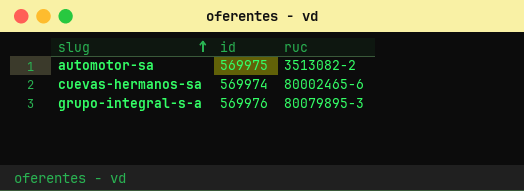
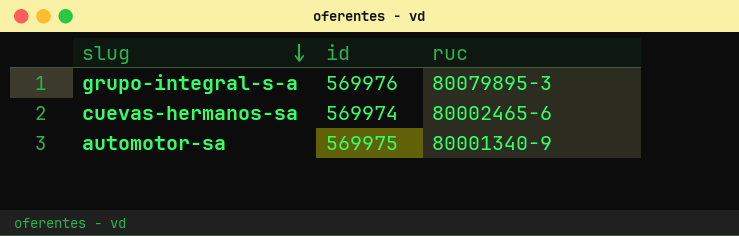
row order: slug ascending -> slug descending
automotor-sa | ruc: 3513082-2 -> 80001340-9

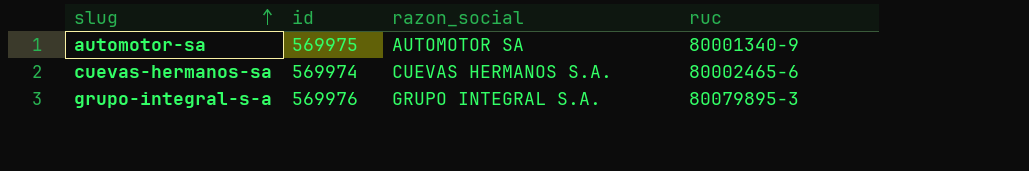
row order: slug descending -> slug ascending
column razon_social | position: none -> 3

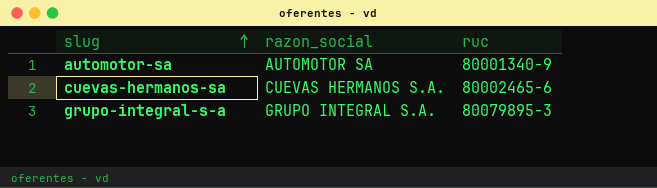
column id | position: 2 -> none

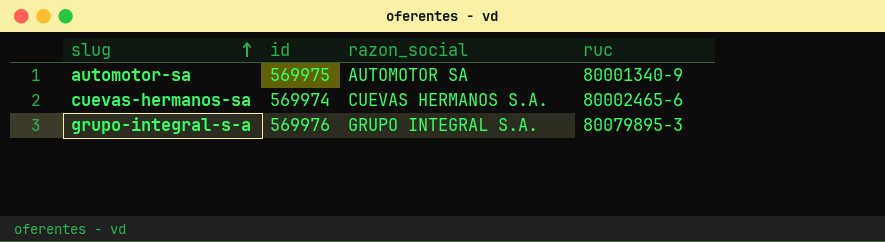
column id | position: none -> 2

